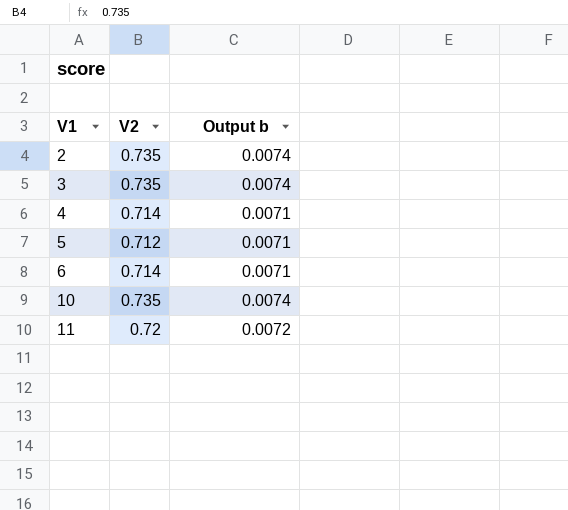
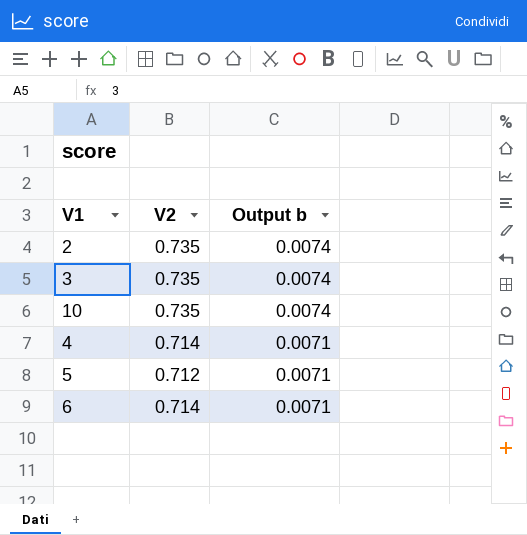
row order: V1 ascending -> Output b descending
row 11: 0.72 | 0.0072 -> none

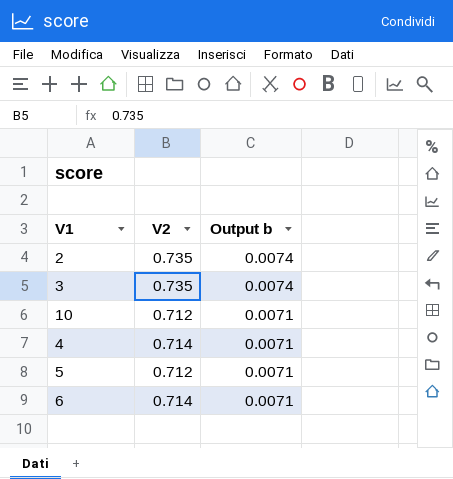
10 | V2: 0.735 -> 0.712
10 | Output b: 0.0074 -> 0.0071

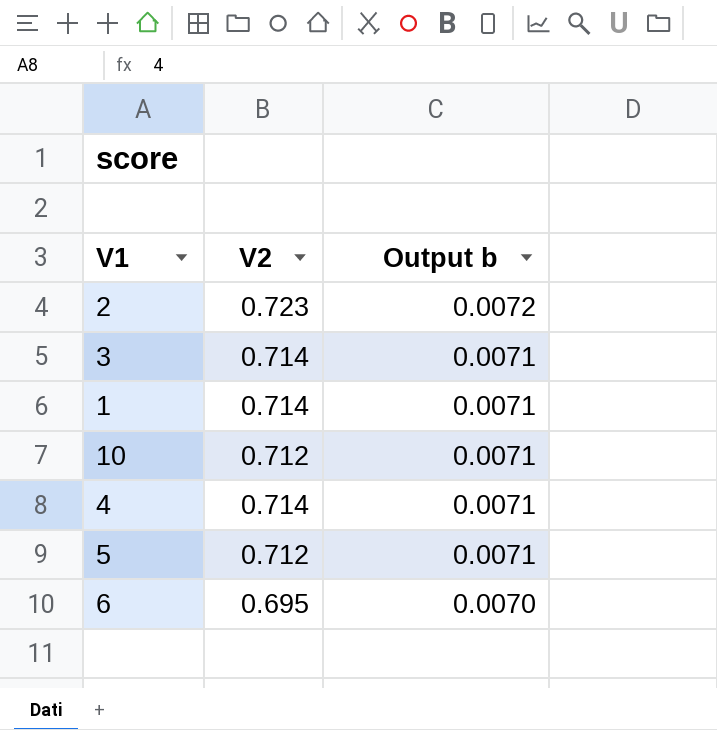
2 | V2: 0.735 -> 0.723
2 | Output b: 0.0074 -> 0.0072
3 | V2: 0.735 -> 0.714
3 | Output b: 0.0074 -> 0.0071
row 1: none -> 0.714 | 0.0071
6 | V2: 0.714 -> 0.695
6 | Output b: 0.0071 -> 0.0070

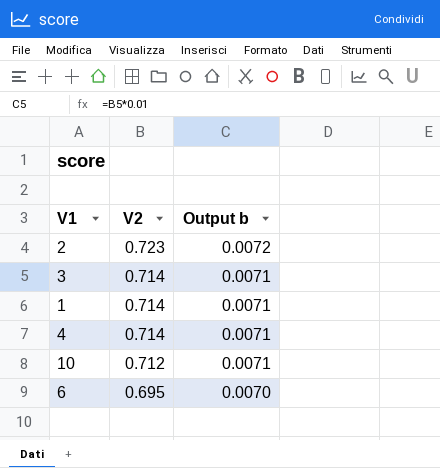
row order: Output b descending -> V2 descending
row 5: 0.712 | 0.0071 -> none

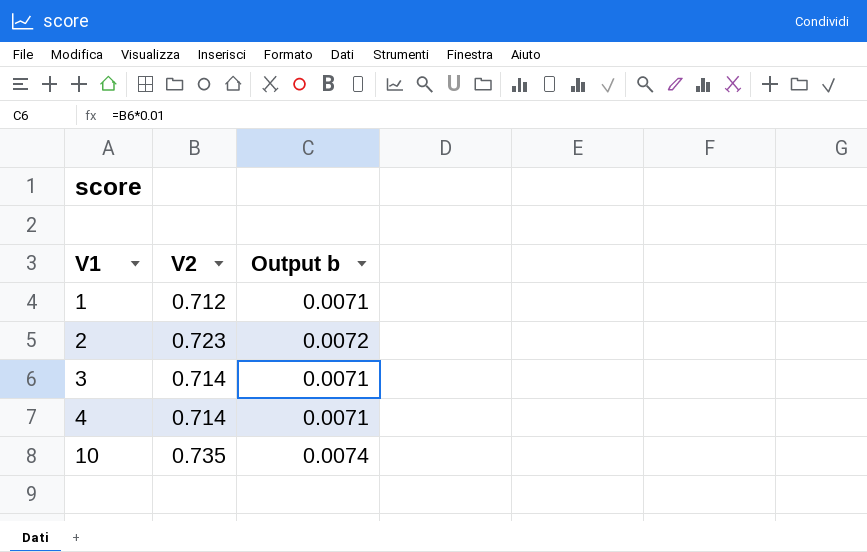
row order: V2 descending -> V1 ascending
row 6: 0.695 | 0.0070 -> none
1 | V2: 0.714 -> 0.712
10 | V2: 0.712 -> 0.735
10 | Output b: 0.0071 -> 0.0074

